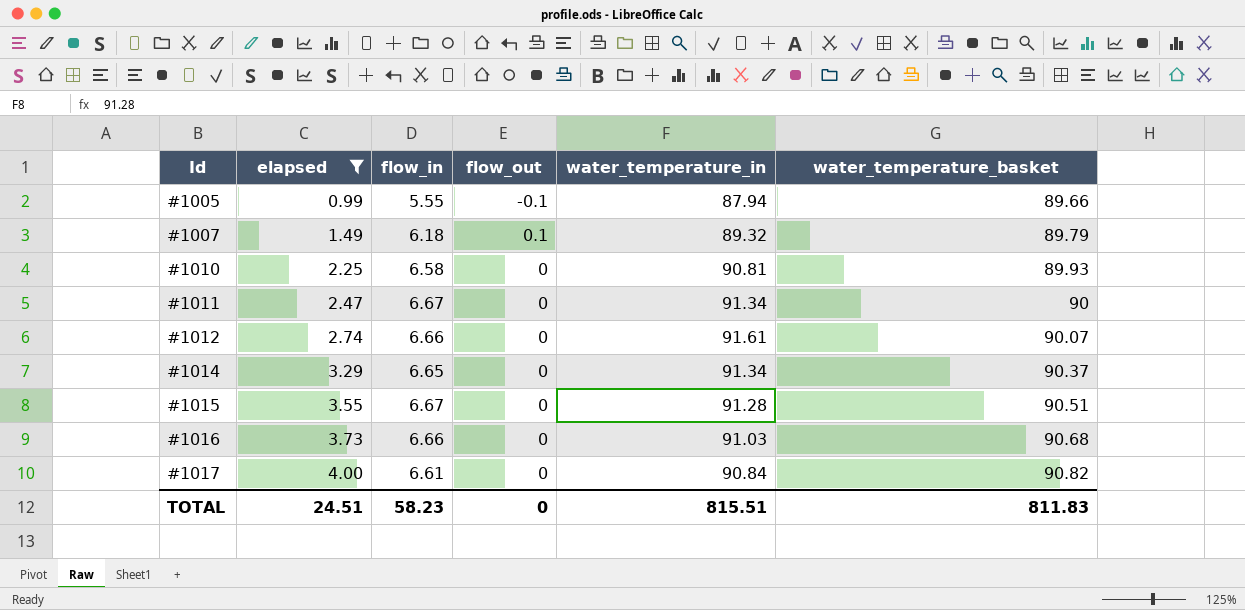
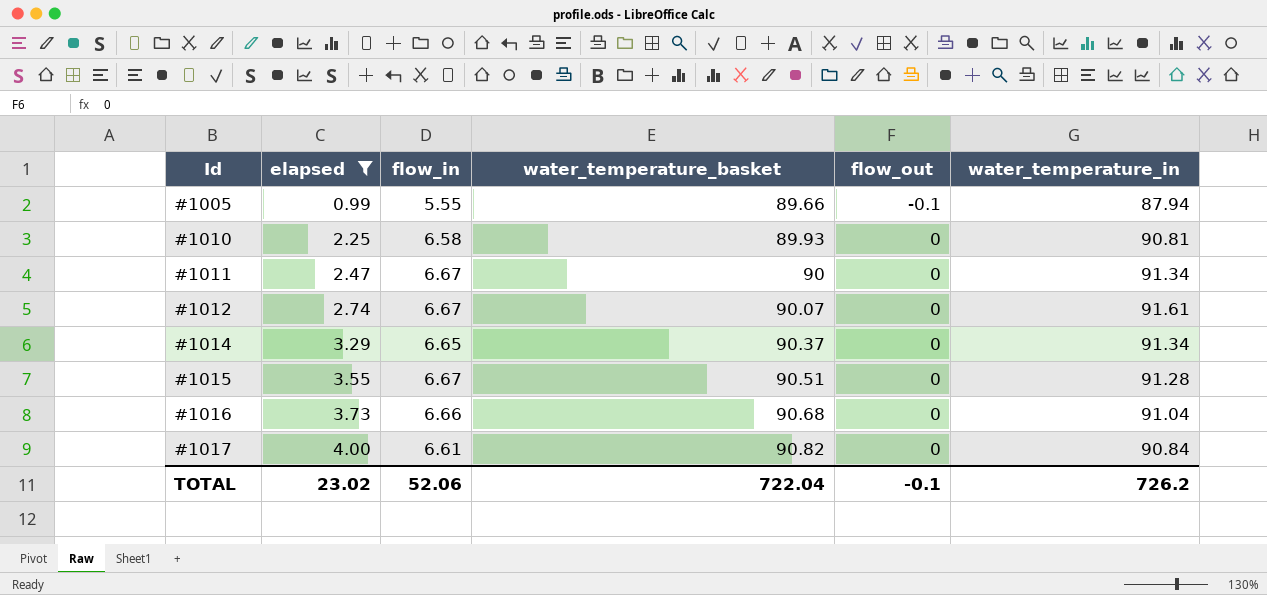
column water_temperature_basket | position: 6 -> 4
row #1007: 1.49 | 6.18 | 0.1 | 89.32 | 89.79 -> none
#1012 | flow_in: 6.66 -> 6.67
#1016 | water_temperature_in: 91.03 -> 91.04
TOTAL | elapsed: 24.51 -> 23.02
TOTAL | flow_in: 58.23 -> 52.06
TOTAL | water_temperature_basket: 811.83 -> 722.04
TOTAL | flow_out: 0 -> -0.1
TOTAL | water_temperature_in: 815.51 -> 726.2

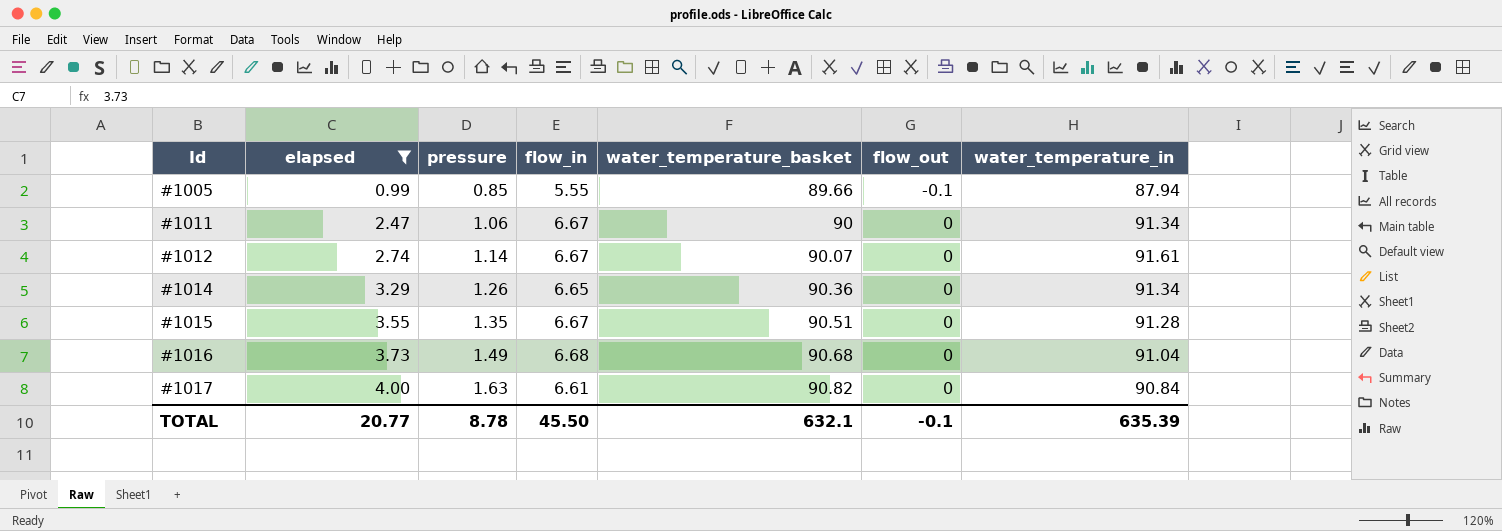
column pressure | position: none -> 3
row #1010: 2.25 | 6.58 | 89.93 | 0 | 90.81 -> none
#1014 | water_temperature_basket: 90.37 -> 90.36
#1016 | flow_in: 6.66 -> 6.68
TOTAL | elapsed: 23.02 -> 20.77
TOTAL | flow_in: 52.06 -> 45.50
TOTAL | water_temperature_basket: 722.04 -> 632.1
TOTAL | water_temperature_in: 726.2 -> 635.39

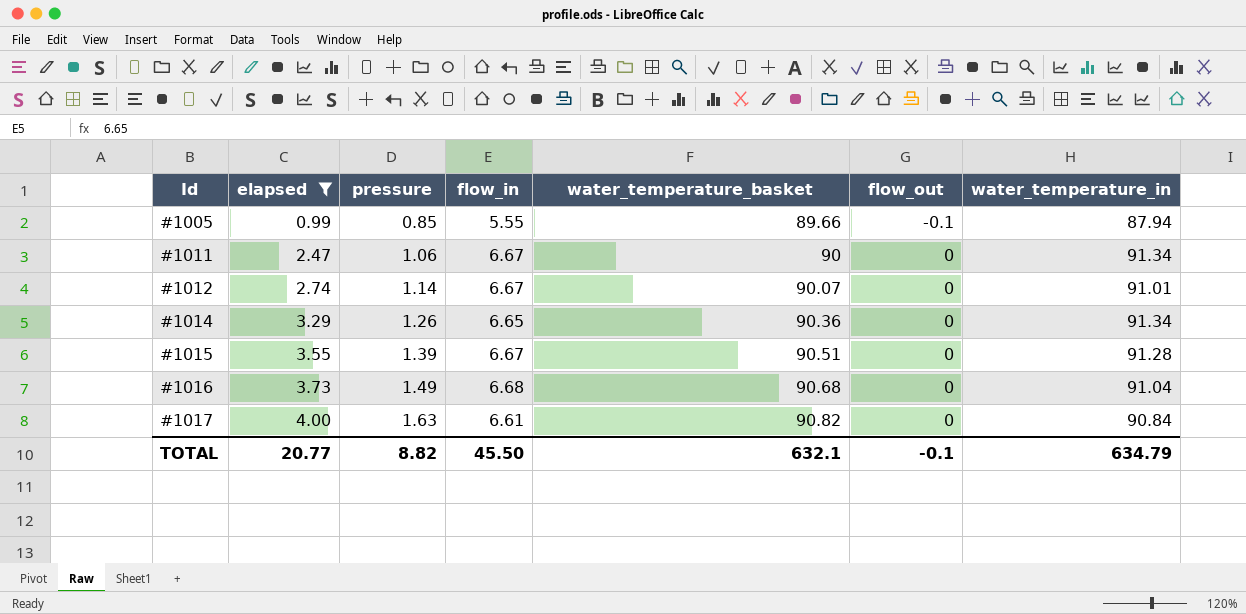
#1012 | water_temperature_in: 91.61 -> 91.01
#1015 | pressure: 1.35 -> 1.39
TOTAL | pressure: 8.78 -> 8.82
TOTAL | water_temperature_in: 635.39 -> 634.79

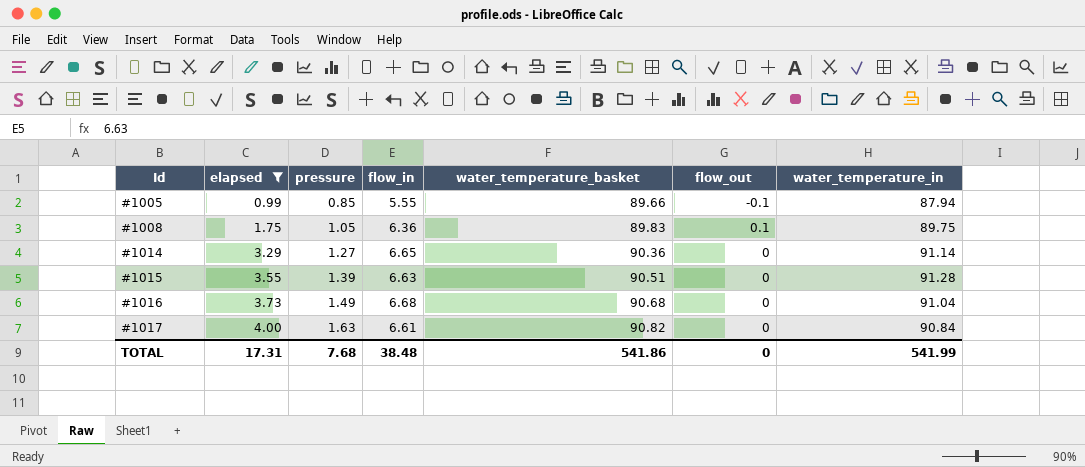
row #1011: 2.47 | 1.06 | 6.67 | 90 | 0 | 91.34 -> none
row #1012: 2.74 | 1.14 | 6.67 | 90.07 | 0 | 91.01 -> none
row #1008: none -> 1.75 | 1.05 | 6.36 | 89.83 | 0.1 | 89.75
#1014 | pressure: 1.26 -> 1.27
#1014 | water_temperature_in: 91.34 -> 91.14
#1015 | flow_in: 6.67 -> 6.63
TOTAL | elapsed: 20.77 -> 17.31
TOTAL | pressure: 8.82 -> 7.68
TOTAL | flow_in: 45.50 -> 38.48
TOTAL | water_temperature_basket: 632.1 -> 541.86
TOTAL | flow_out: -0.1 -> 0
TOTAL | water_temperature_in: 634.79 -> 541.99

